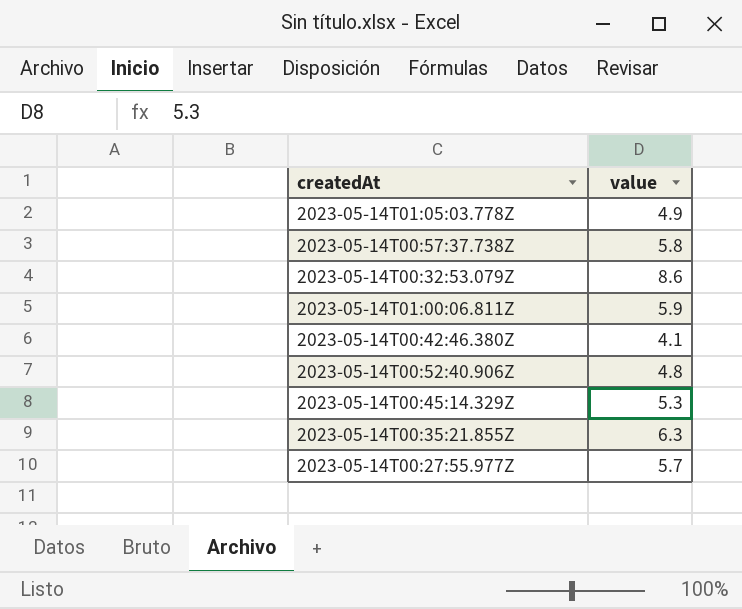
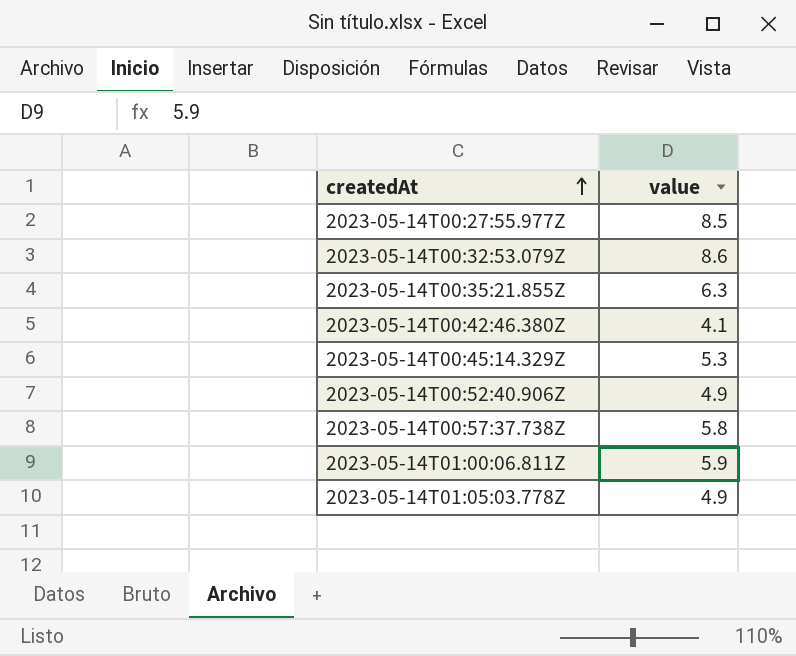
row order: none -> createdAt ascending
2023-05-14T00:27:55.977Z | value: 5.7 -> 8.5
2023-05-14T00:52:40.906Z | value: 4.8 -> 4.9

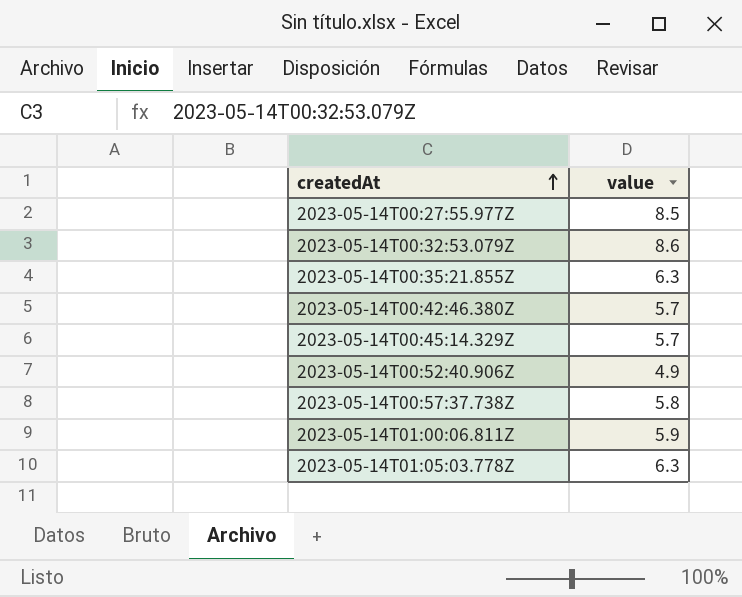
2023-05-14T00:42:46.380Z | value: 4.1 -> 5.7
2023-05-14T00:45:14.329Z | value: 5.3 -> 5.7
2023-05-14T01:05:03.778Z | value: 4.9 -> 6.3

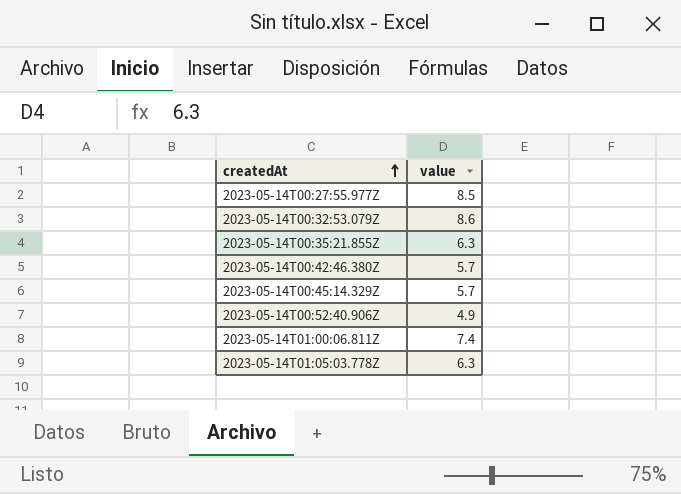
row 2023-05-14T00:57:37.738Z: 5.8 -> none
2023-05-14T01:00:06.811Z | value: 5.9 -> 7.4

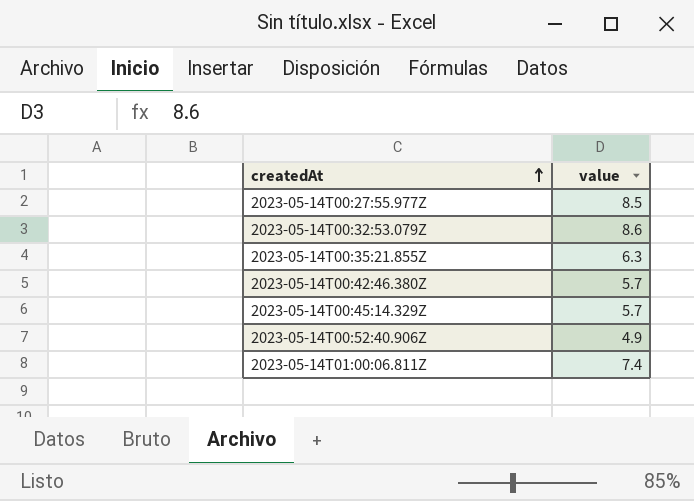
row 2023-05-14T01:05:03.778Z: 6.3 -> none

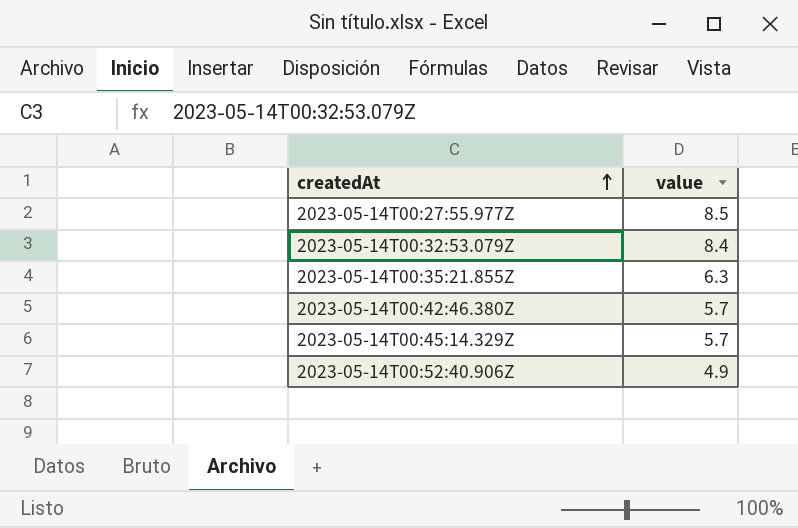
row 2023-05-14T01:00:06.811Z: 7.4 -> none
2023-05-14T00:32:53.079Z | value: 8.6 -> 8.4

